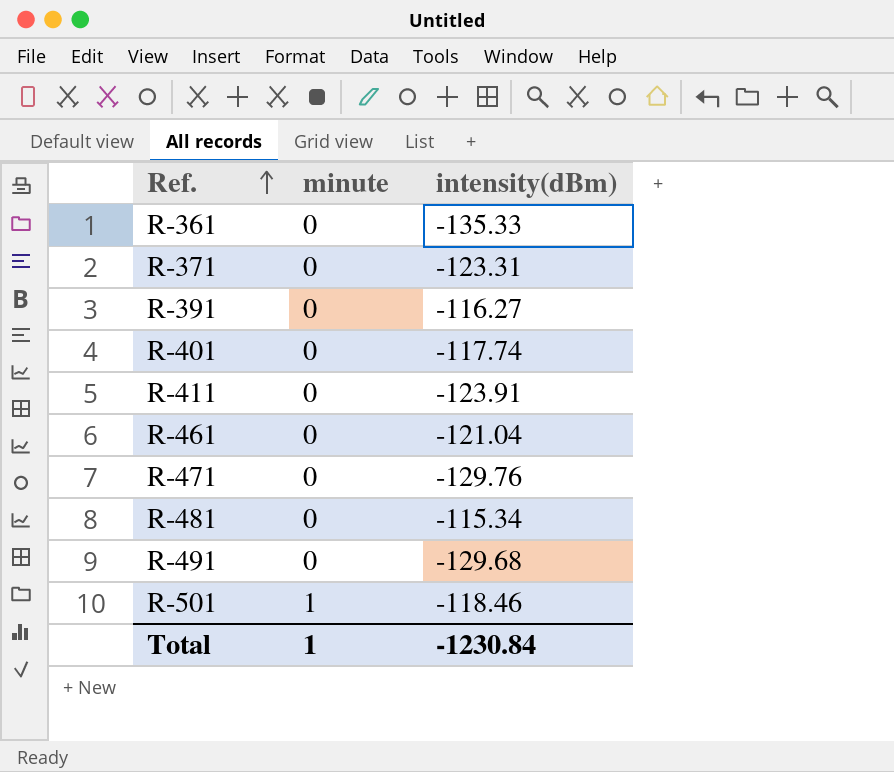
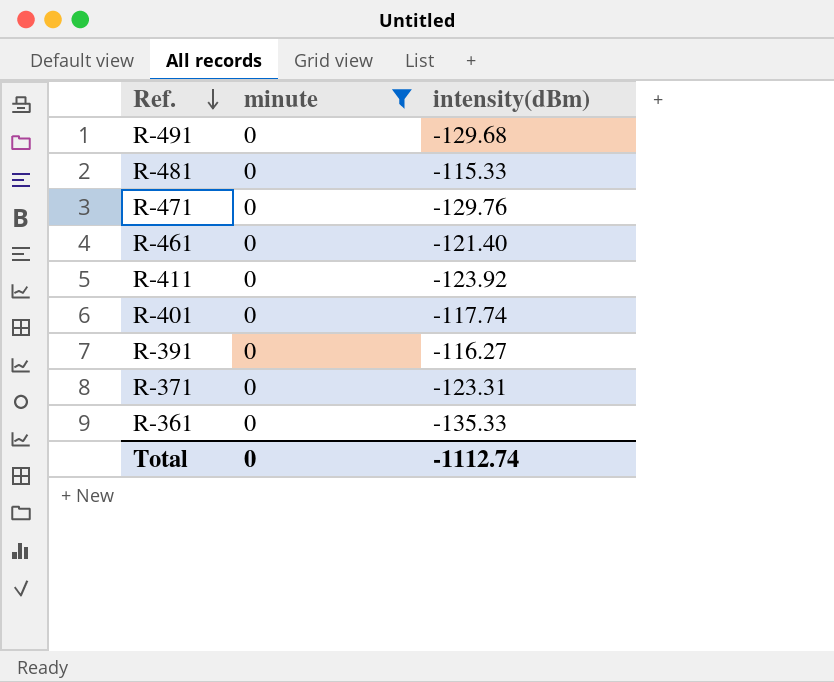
filter: none -> minute = 0
row order: Ref. ascending -> Ref. descending
R-481 | intensity(dBm): -115.34 -> -115.33
R-461 | intensity(dBm): -121.04 -> -121.40
R-411 | intensity(dBm): -123.91 -> -123.92
Total | minute: 1 -> 0
Total | intensity(dBm): -1230.84 -> -1112.74

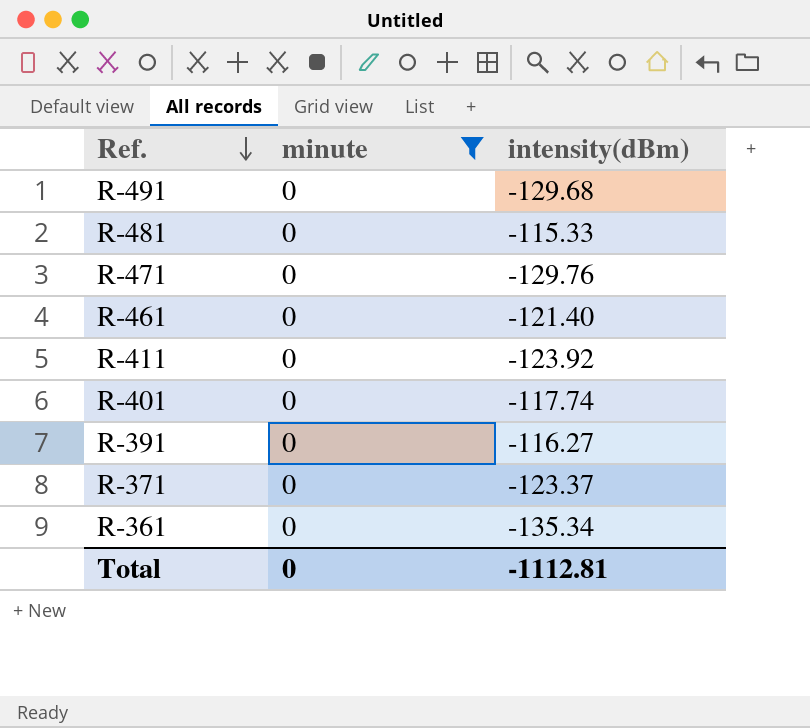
R-371 | intensity(dBm): -123.31 -> -123.37
R-361 | intensity(dBm): -135.33 -> -135.34
Total | intensity(dBm): -1112.74 -> -1112.81

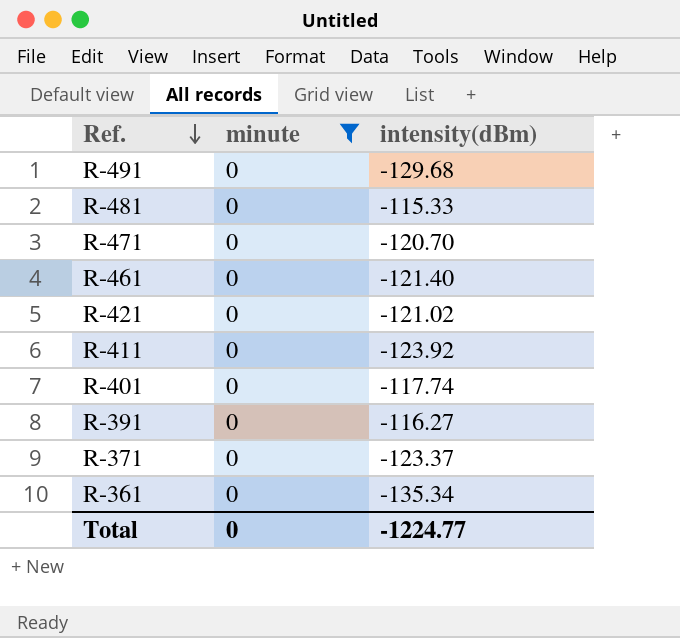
R-471 | intensity(dBm): -129.76 -> -120.70
row R-421: none -> 0 | -121.02
Total | intensity(dBm): -1112.81 -> -1224.77

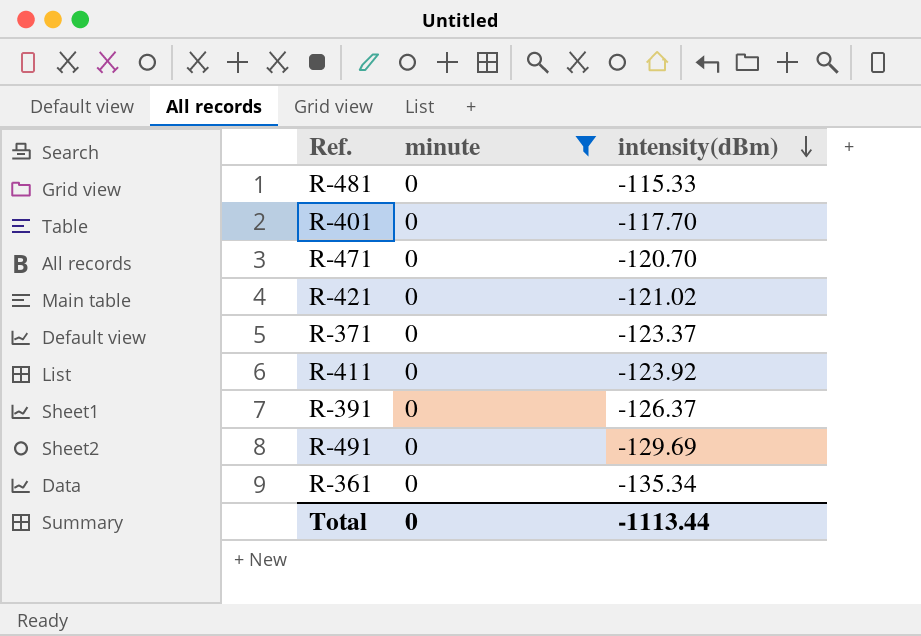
row order: Ref. descending -> intensity(dBm) descending
row R-461: 0 | -121.40 -> none
R-401 | intensity(dBm): -117.74 -> -117.70
R-391 | intensity(dBm): -116.27 -> -126.37
R-491 | intensity(dBm): -129.68 -> -129.69
Total | intensity(dBm): -1224.77 -> -1113.44

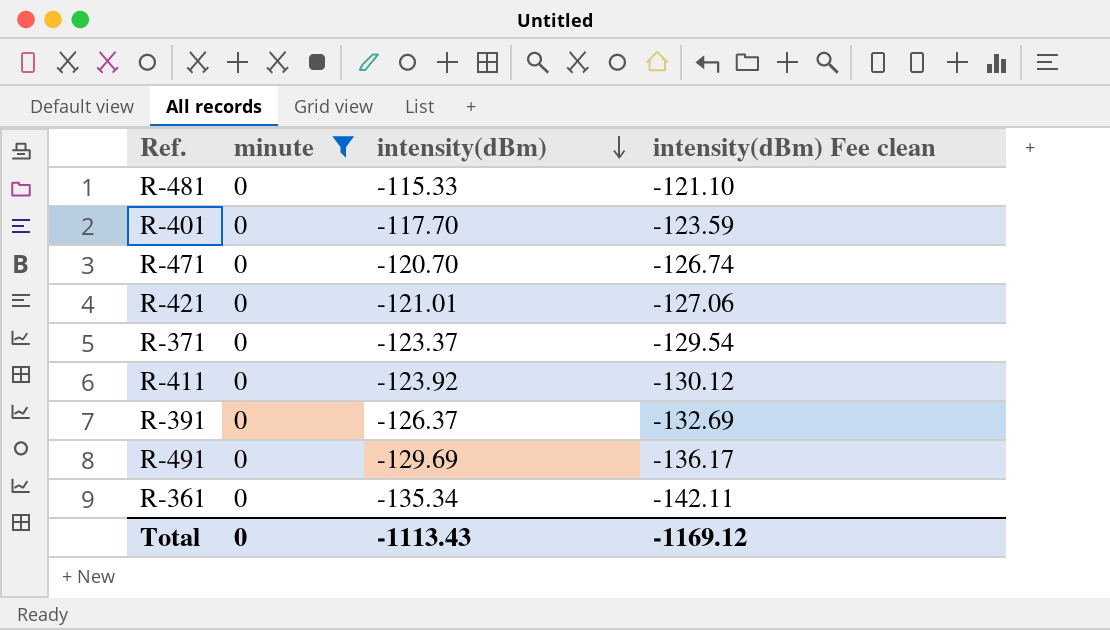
column intensity(dBm) Fee clean | formula: none -> [intensity(dBm)] * 1.05
R-421 | intensity(dBm): -121.02 -> -121.01
Total | intensity(dBm): -1113.44 -> -1113.43

